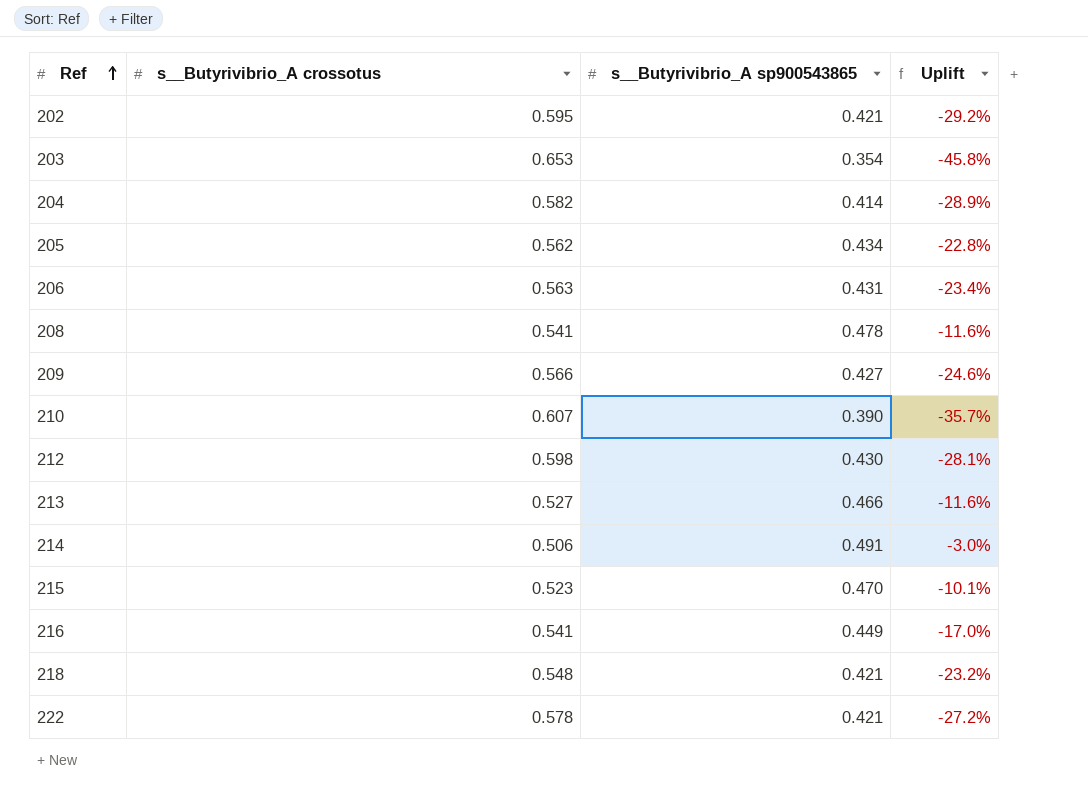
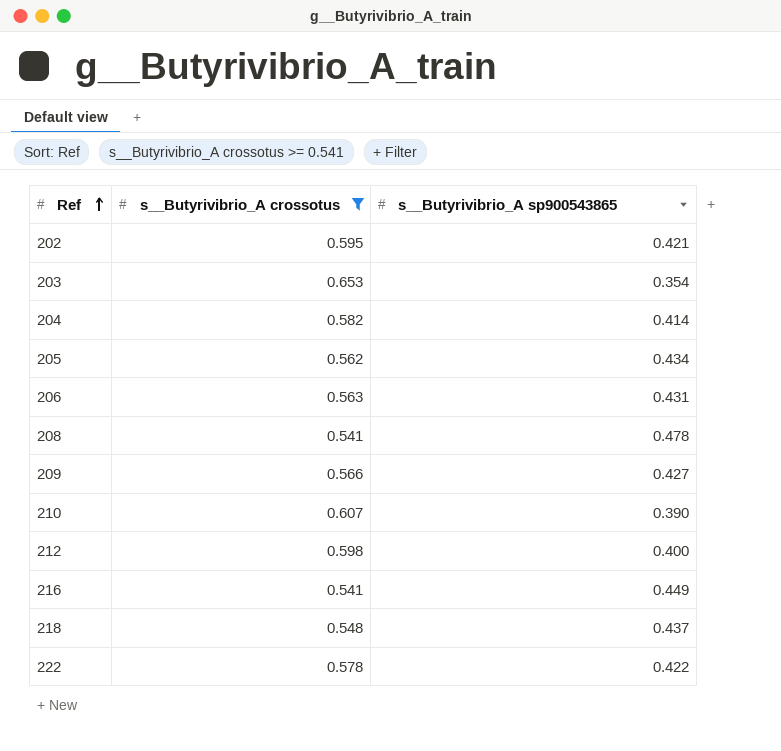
filter: none -> s__Butyrivibrio_A crossotus >= 0.541
column Uplift | formula: ([s__Butyrivibrio_A sp900543865] - [s__Butyrivibrio_A crossotus]) / [s__Butyrivibrio_A crossotus] -> none
212 | s__Butyrivibrio_A sp900543865: 0.430 -> 0.400
218 | s__Butyrivibrio_A sp900543865: 0.421 -> 0.437
222 | s__Butyrivibrio_A sp900543865: 0.421 -> 0.422

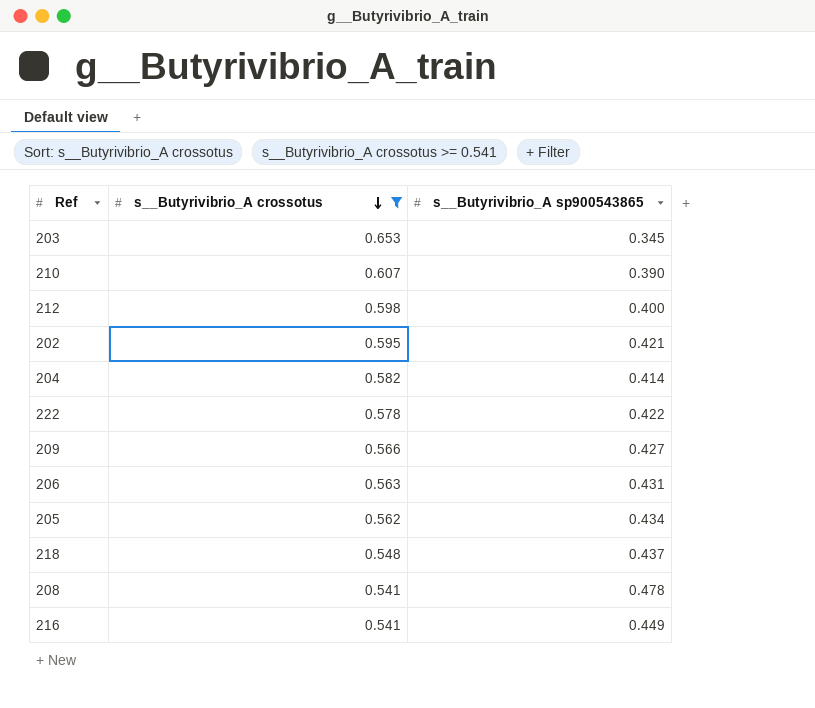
row order: Ref ascending -> s__Butyrivibrio_A crossotus descending
203 | s__Butyrivibrio_A sp900543865: 0.354 -> 0.345

